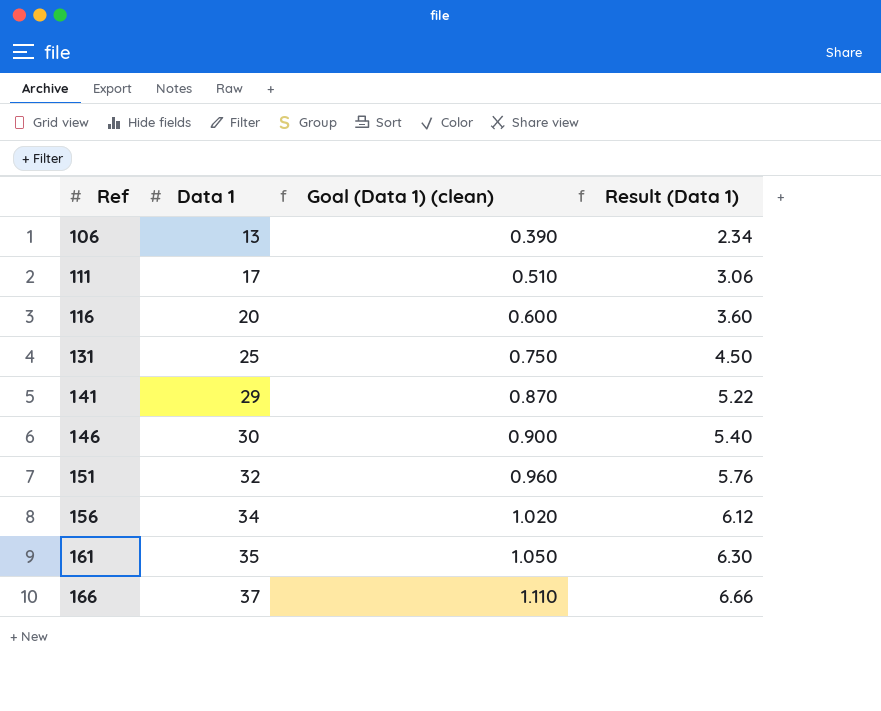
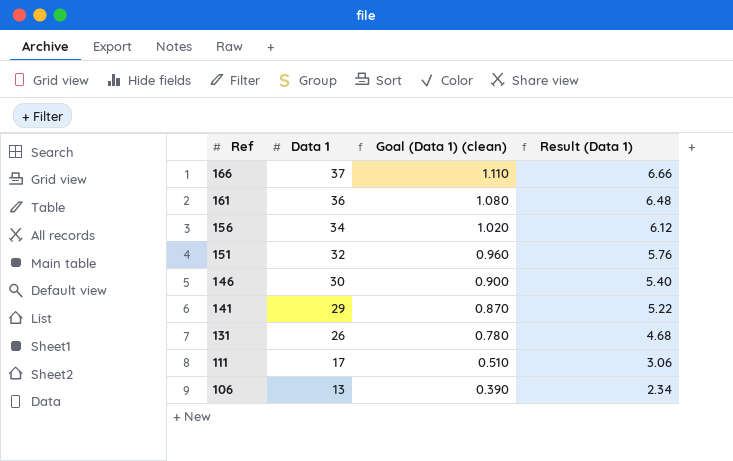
row order: Ref ascending -> Ref descending
row 116: 20 | 0.600 | 3.60 -> none
161 | Data 1: 35 -> 36
161 | Goal (Data 1) (clean): 1.050 -> 1.080
161 | Result (Data 1): 6.30 -> 6.48
131 | Data 1: 25 -> 26
131 | Goal (Data 1) (clean): 0.750 -> 0.780
131 | Result (Data 1): 4.50 -> 4.68

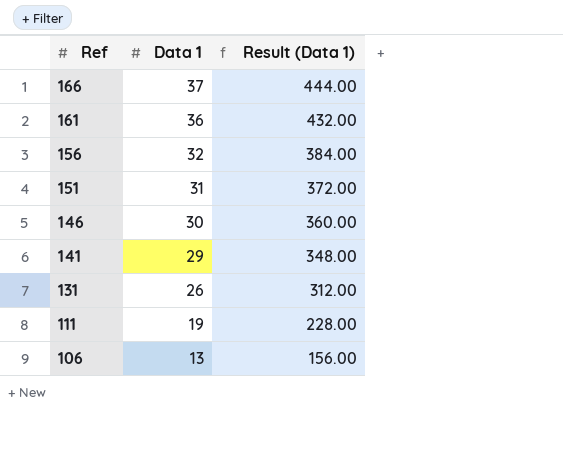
column Goal (Data 1) (clean) | formula: [Data 1] * 0.03 -> none
column Result (Data 1) | formula: [Data 1] * 0.18 -> [Data 1] * 12
156 | Data 1: 34 -> 32
151 | Data 1: 32 -> 31
111 | Data 1: 17 -> 19

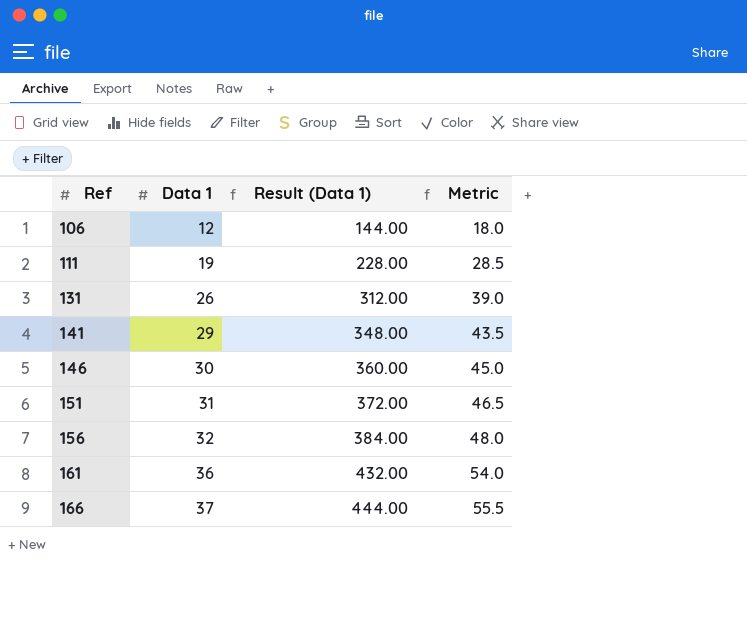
row order: Ref descending -> Ref ascending
column Metric | formula: none -> [Data 1] * 1.5
106 | Data 1: 13 -> 12
106 | Result (Data 1): 156.00 -> 144.00

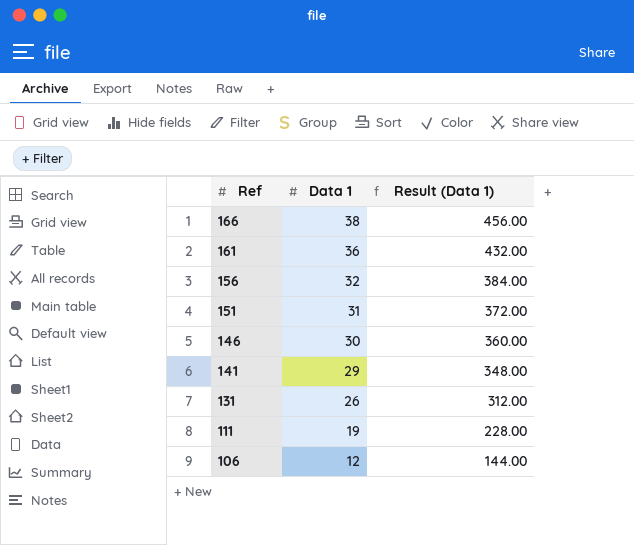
row order: Ref ascending -> Ref descending
column Metric | formula: [Data 1] * 1.5 -> none
166 | Data 1: 37 -> 38
166 | Result (Data 1): 444.00 -> 456.00

